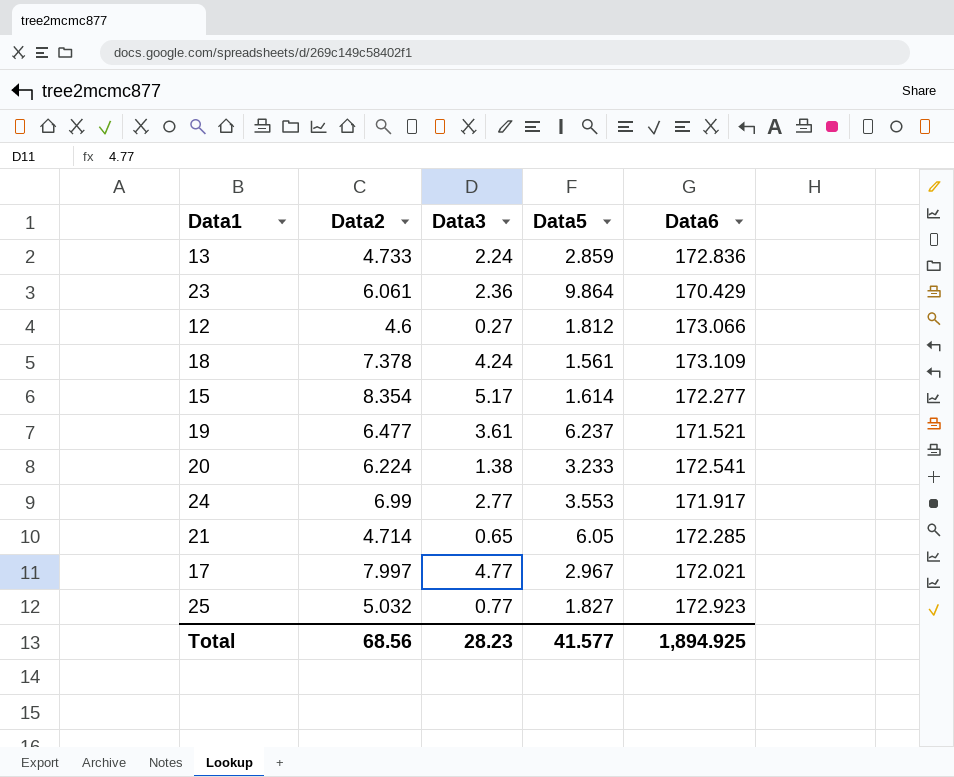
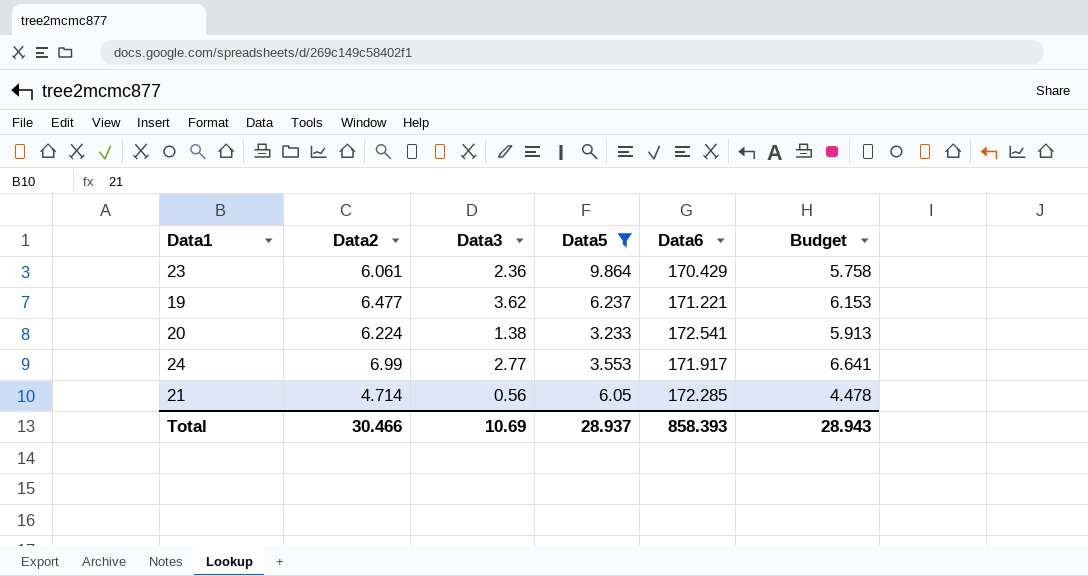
filter: none -> Data5 >= 3.233
column Budget | formula: none -> [Data2] * 0.95
19 | Data3: 3.61 -> 3.62
19 | Data6: 171.521 -> 171.221
21 | Data3: 0.65 -> 0.56
Total | Data2: 68.56 -> 30.466
Total | Data3: 28.23 -> 10.69
Total | Data5: 41.577 -> 28.937
Total | Data6: 1,894.925 -> 858.393

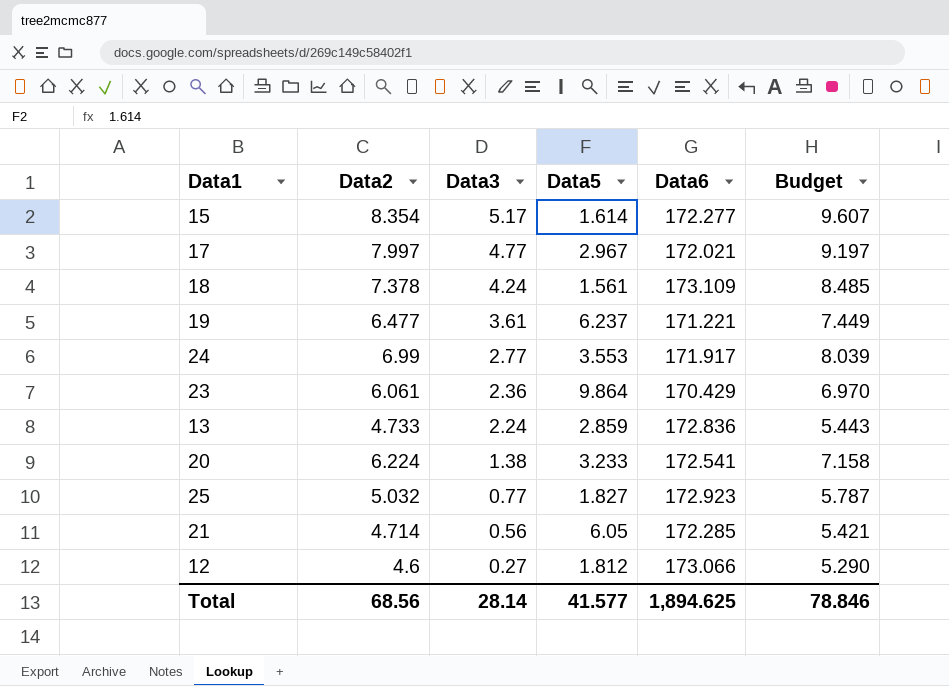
filter: Data5 >= 3.233 -> none
row order: none -> Data3 descending
column Budget | formula: [Data2] * 0.95 -> [Data2] * 1.15
19 | Data3: 3.62 -> 3.61
Total | Data2: 30.466 -> 68.56
Total | Data3: 10.69 -> 28.14
Total | Data5: 28.937 -> 41.577
Total | Data6: 858.393 -> 1,894.625
Total | Budget: 28.943 -> 78.846

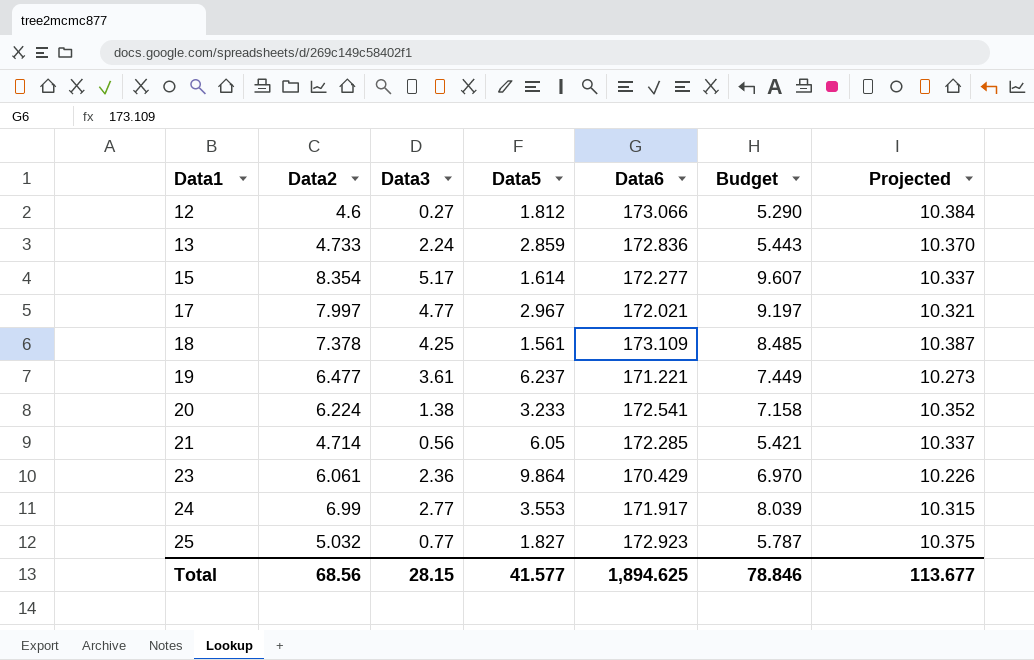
row order: Data3 descending -> Data1 ascending
column Projected | formula: none -> [Data6] * 0.06
18 | Data3: 4.24 -> 4.25
Total | Data3: 28.14 -> 28.15

